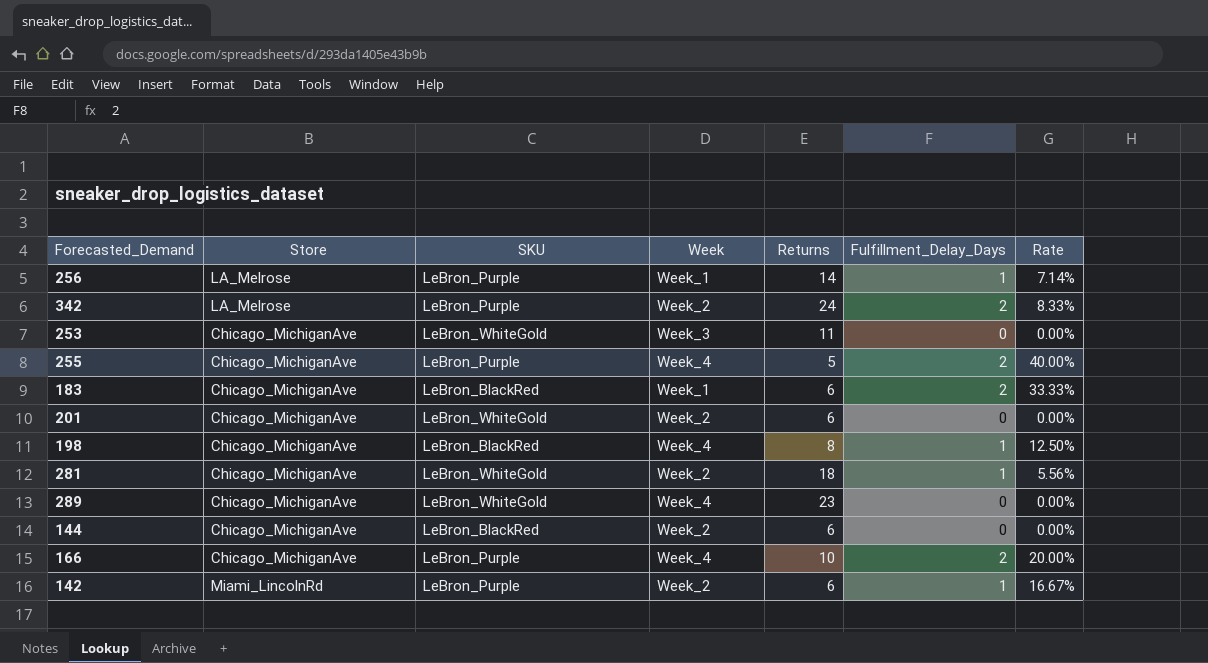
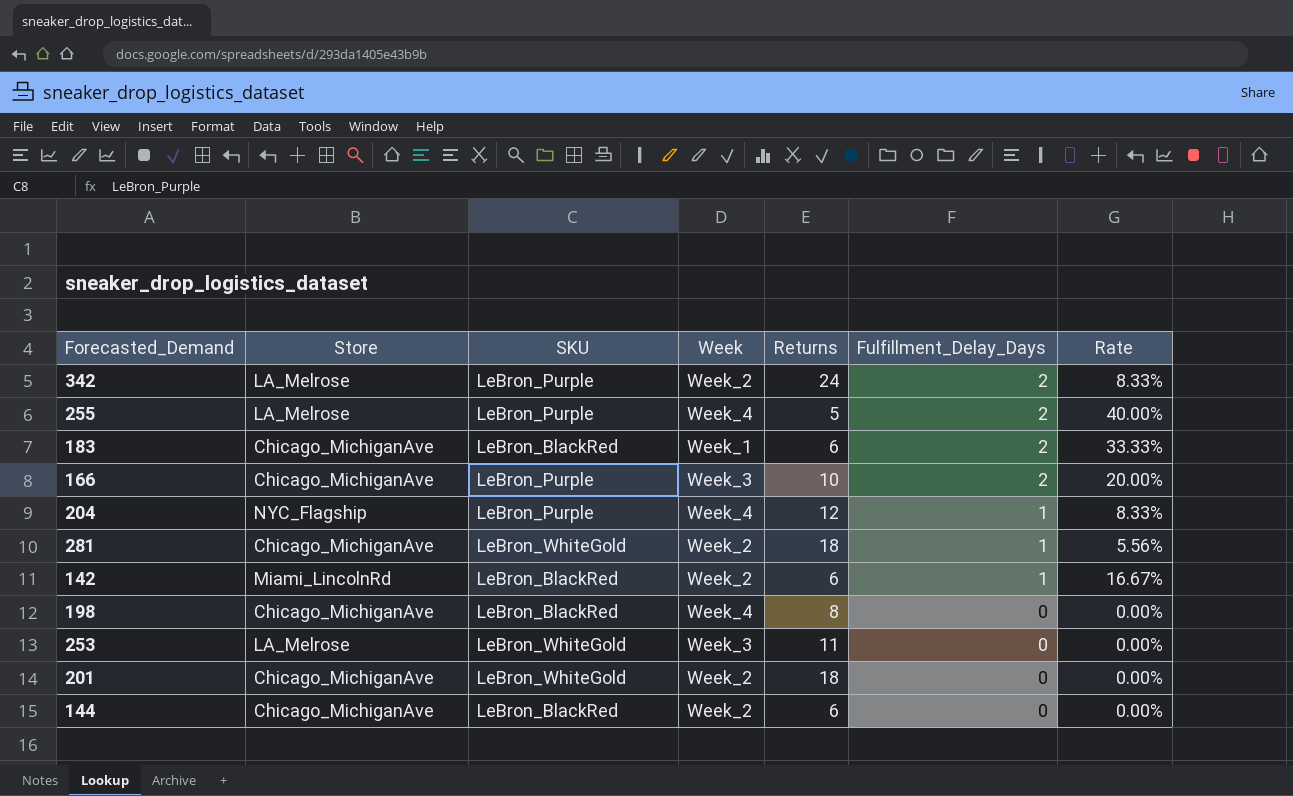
row order: none -> Fulfillment_Delay_Days descending
row 256: LA_Melrose | LeBron_Purple | Week_1 | 14 | 1 | 7.14% -> none
row 289: Chicago_MichiganAve | LeBron_WhiteGold | Week_4 | 23 | 0 | 0.00% -> none
255 | Store: Chicago_MichiganAve -> LA_Melrose
166 | Week: Week_4 -> Week_3
row 204: none -> NYC_Flagship | LeBron_Purple | Week_4 | 12 | 1 | 8.33%
142 | SKU: LeBron_Purple -> LeBron_BlackRed
198 | Fulfillment_Delay_Days: 1 -> 0
198 | Rate: 12.50% -> 0.00%
253 | Store: Chicago_MichiganAve -> LA_Melrose
201 | Returns: 6 -> 18

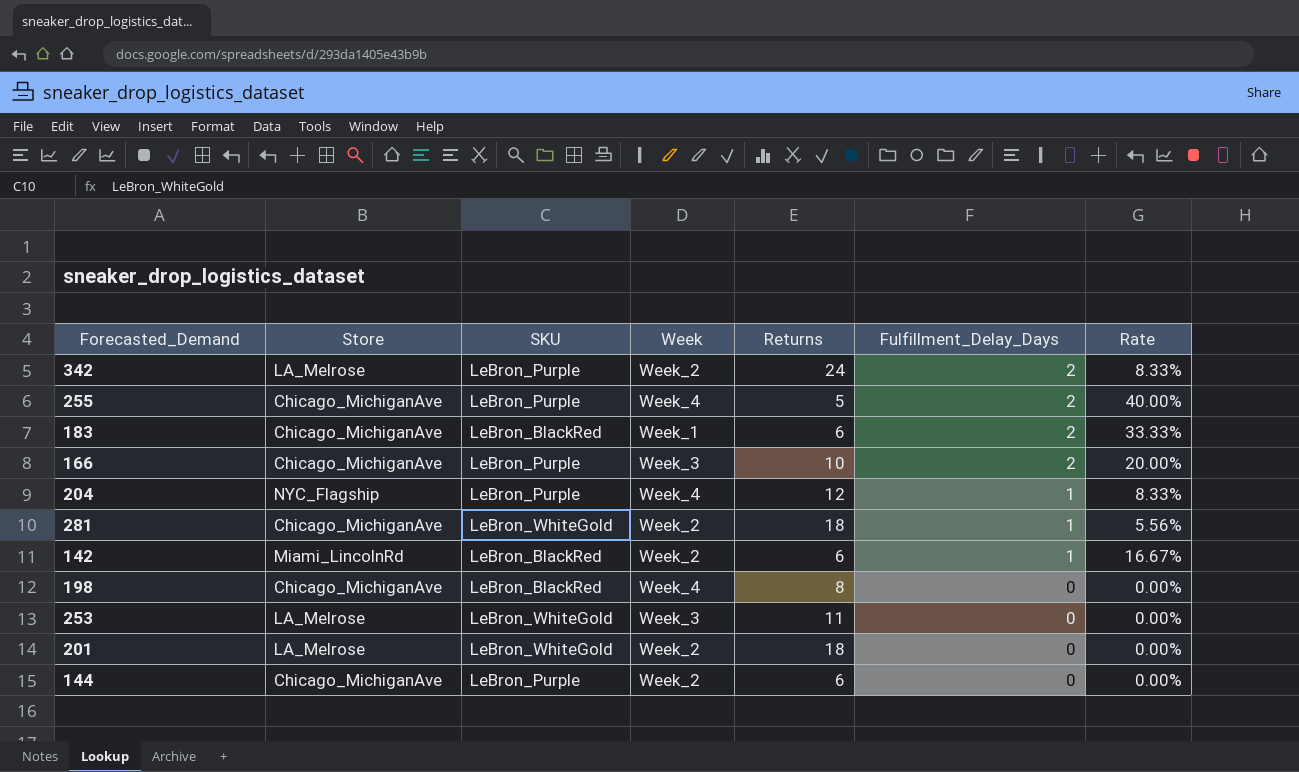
255 | Store: LA_Melrose -> Chicago_MichiganAve
201 | Store: Chicago_MichiganAve -> LA_Melrose
144 | SKU: LeBron_BlackRed -> LeBron_Purple

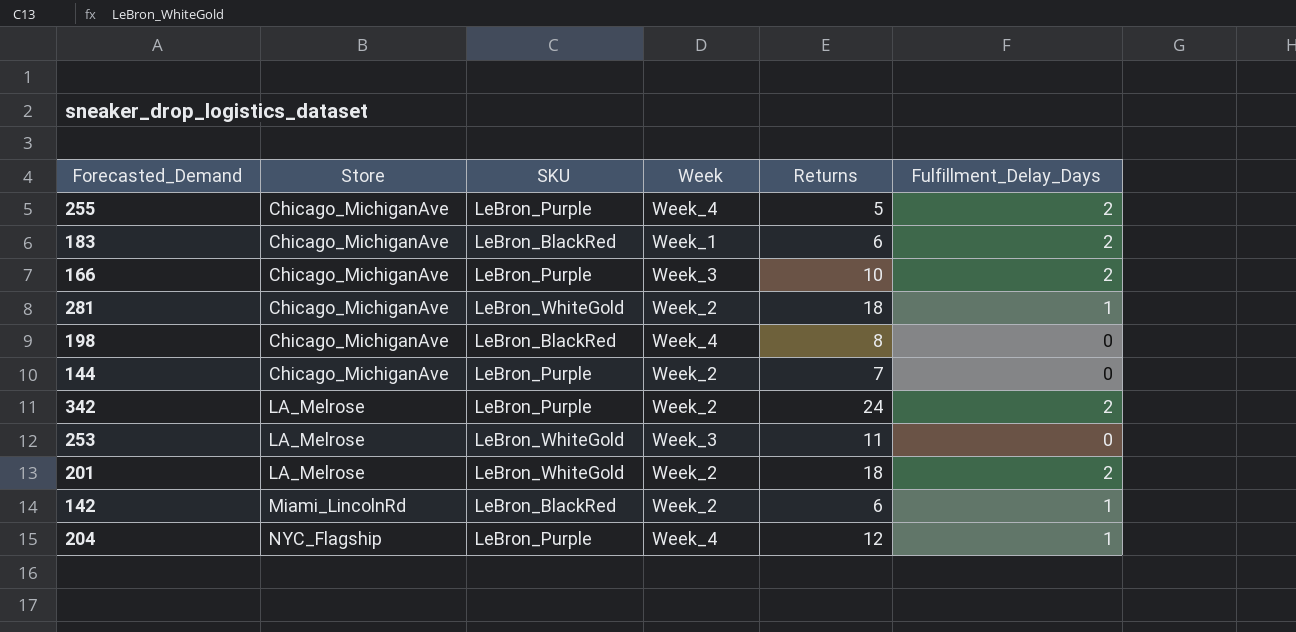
row order: Fulfillment_Delay_Days descending -> Store ascending
column Rate | formula: [Fulfillment_Delay_Days] / [Returns] -> none
144 | Returns: 6 -> 7
201 | Fulfillment_Delay_Days: 0 -> 2

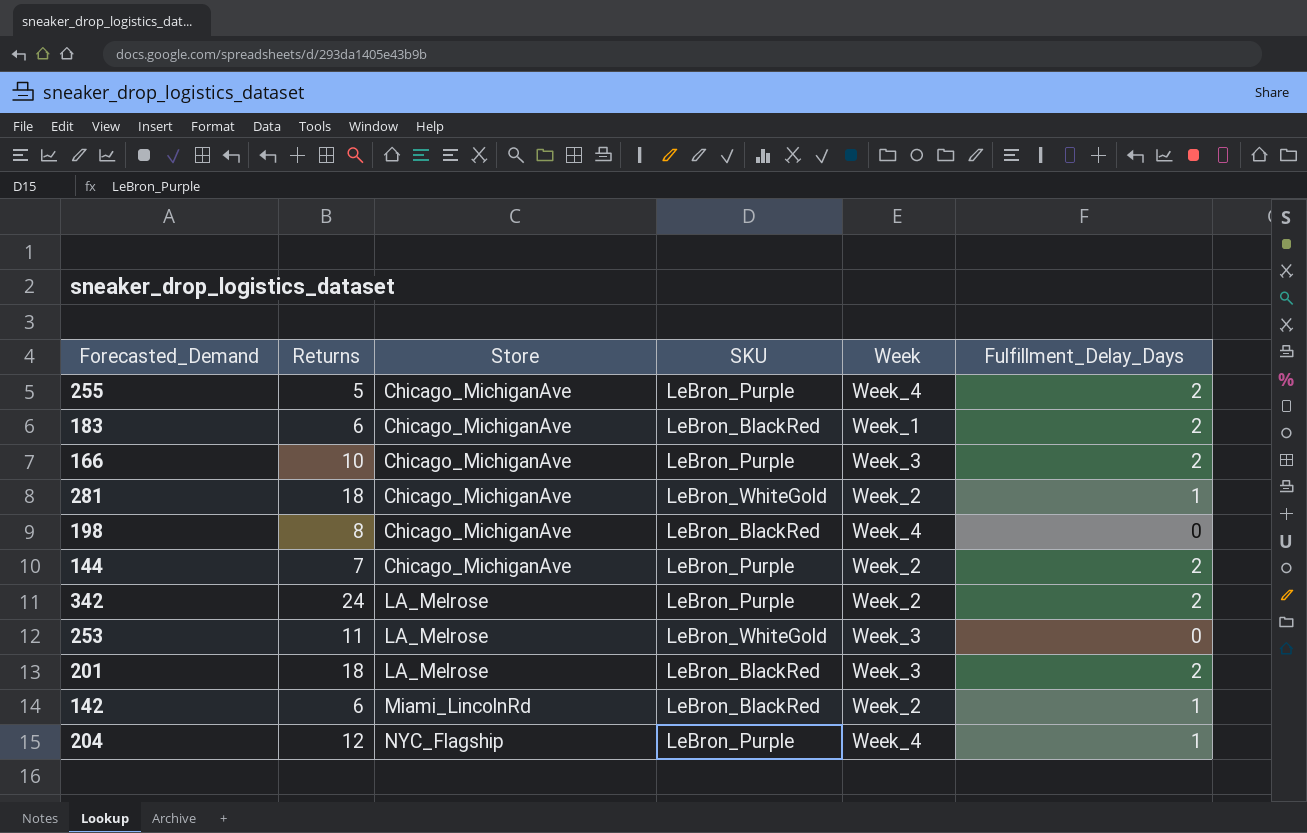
column Returns | position: 5 -> 2
144 | Fulfillment_Delay_Days: 0 -> 2
201 | SKU: LeBron_WhiteGold -> LeBron_BlackRed
201 | Week: Week_2 -> Week_3

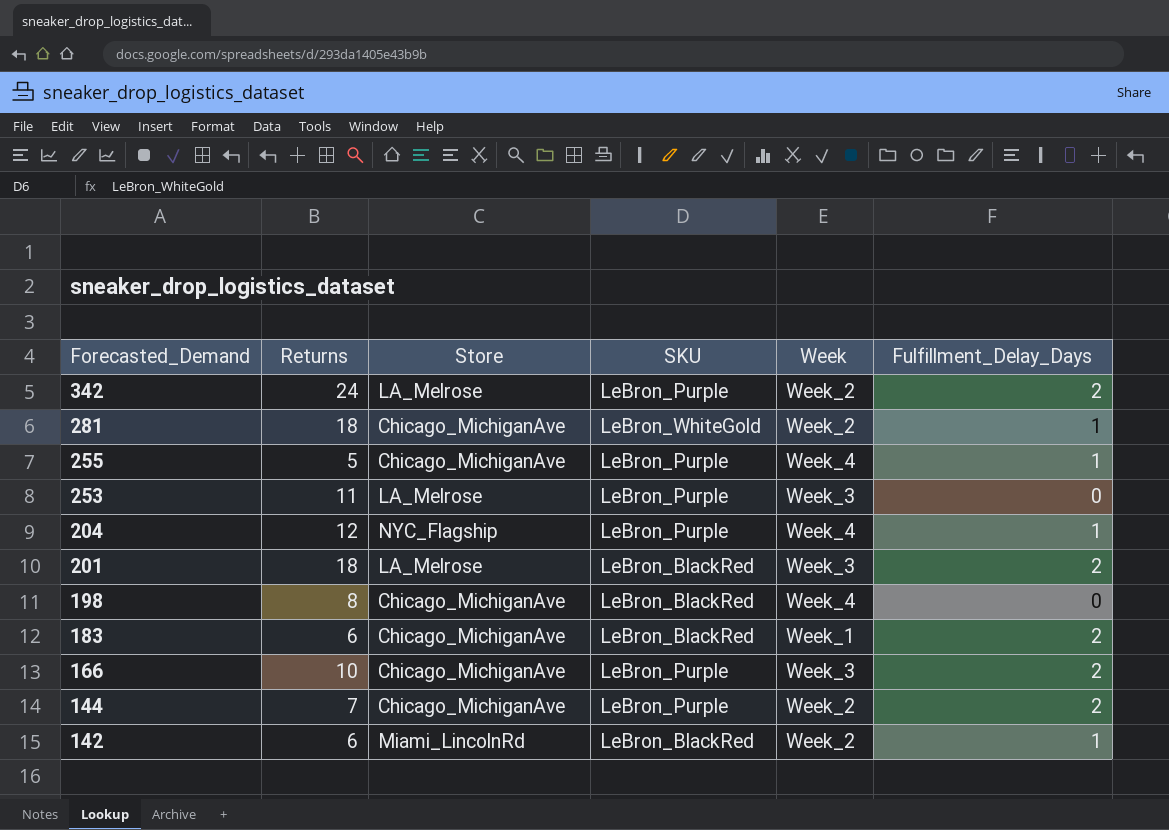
row order: Store ascending -> Forecasted_Demand descending
255 | Fulfillment_Delay_Days: 2 -> 1
253 | SKU: LeBron_WhiteGold -> LeBron_Purple

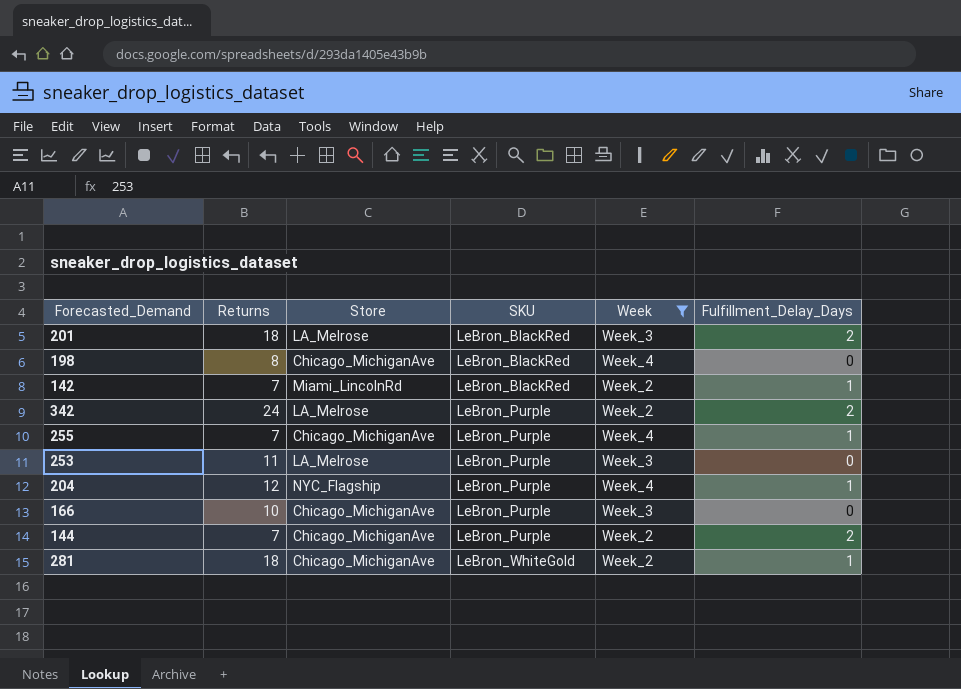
filter: none -> Week != Week_1
row order: Forecasted_Demand descending -> SKU ascending
142 | Returns: 6 -> 7
255 | Returns: 5 -> 7
166 | Fulfillment_Delay_Days: 2 -> 0

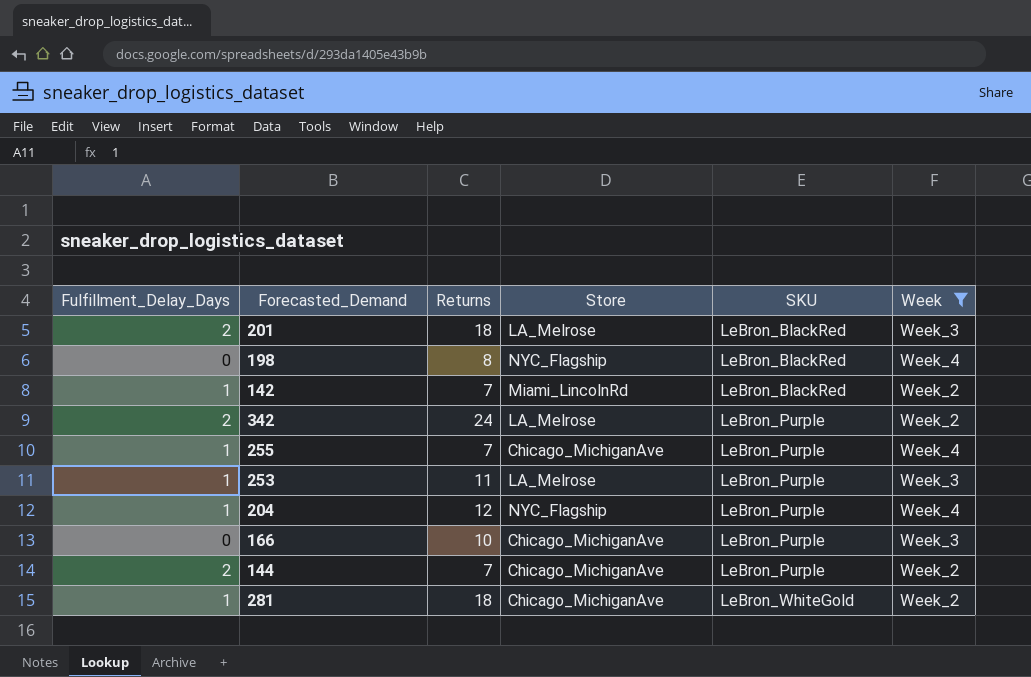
column Fulfillment_Delay_Days | position: 6 -> 1
198 | Store: Chicago_MichiganAve -> NYC_Flagship
253 | Fulfillment_Delay_Days: 0 -> 1

